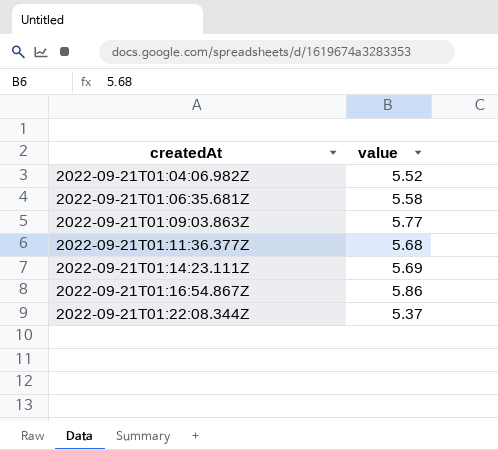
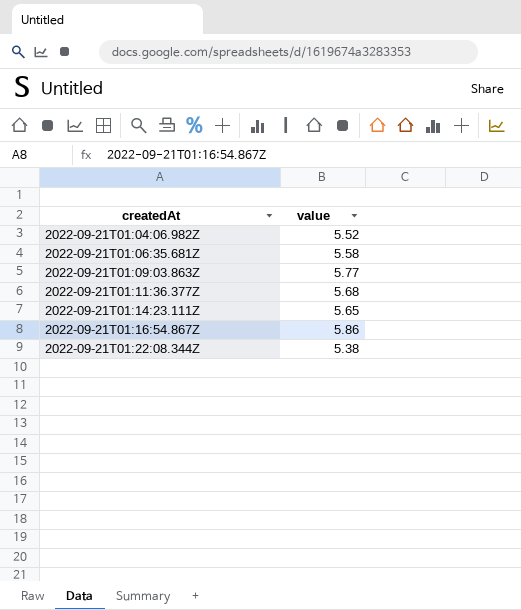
2022-09-21T01:14:23.111Z | value: 5.69 -> 5.65
2022-09-21T01:22:08.344Z | value: 5.37 -> 5.38

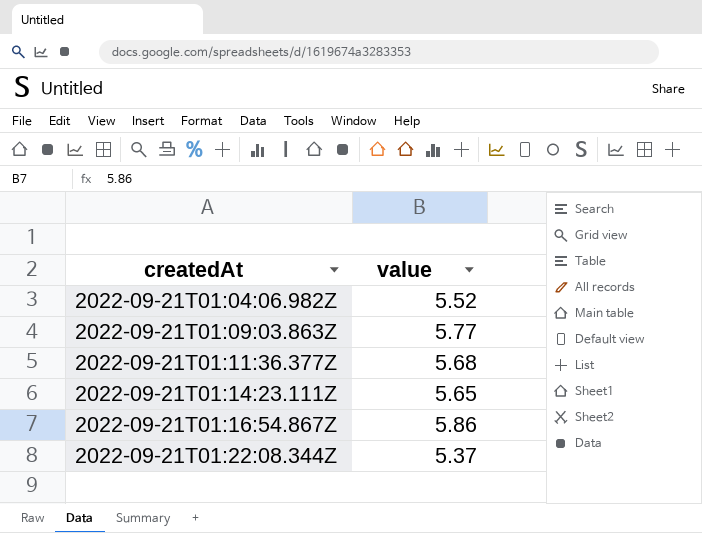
row 2022-09-21T01:06:35.681Z: 5.58 -> none
2022-09-21T01:22:08.344Z | value: 5.38 -> 5.37

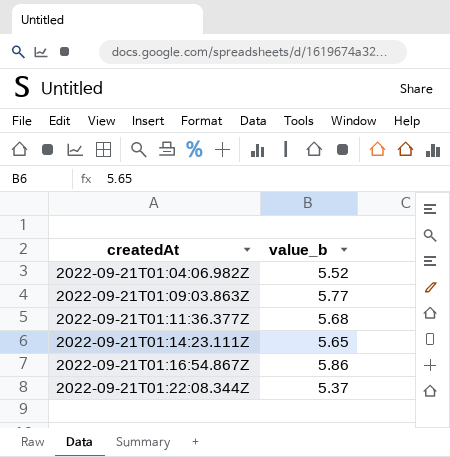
column name: value -> value_b

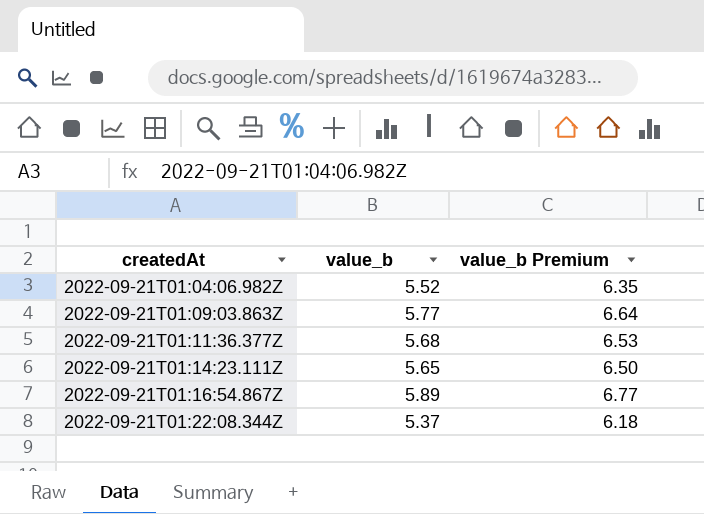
column value_b Premium | formula: none -> [value_b] * 1.15
2022-09-21T01:16:54.867Z | value_b: 5.86 -> 5.89

